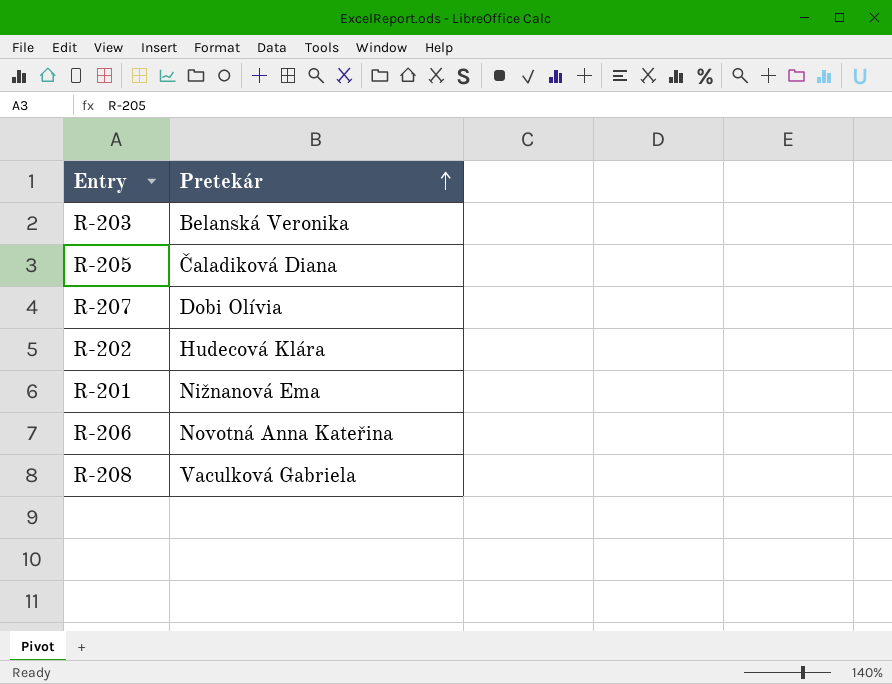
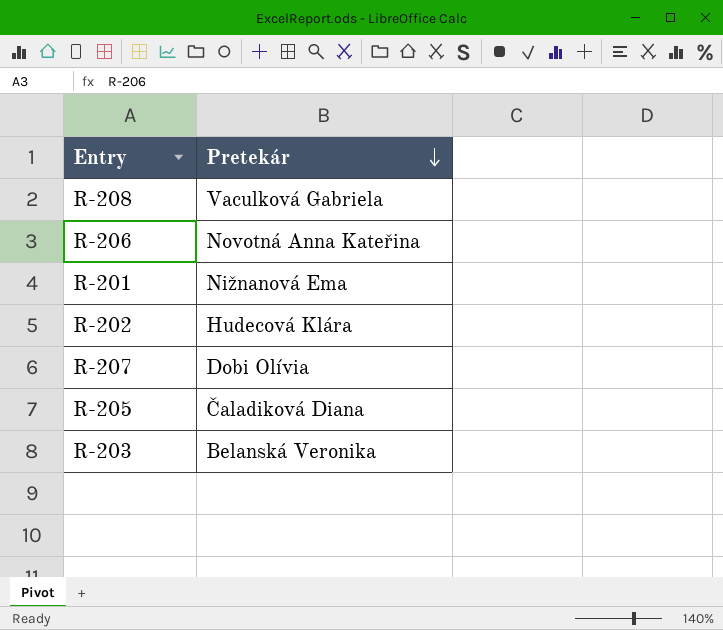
row order: Pretekár ascending -> Pretekár descending

